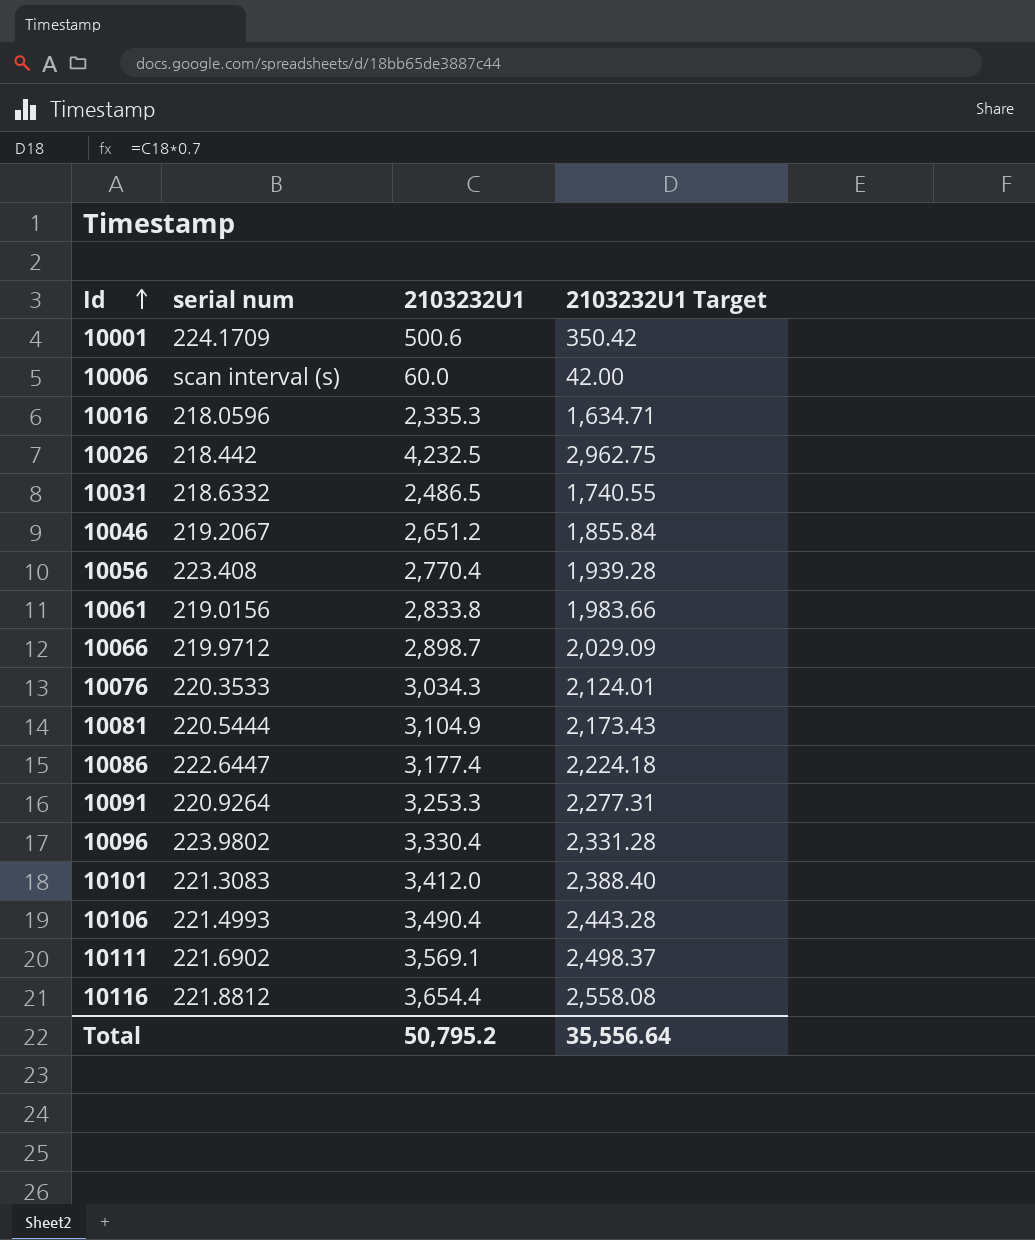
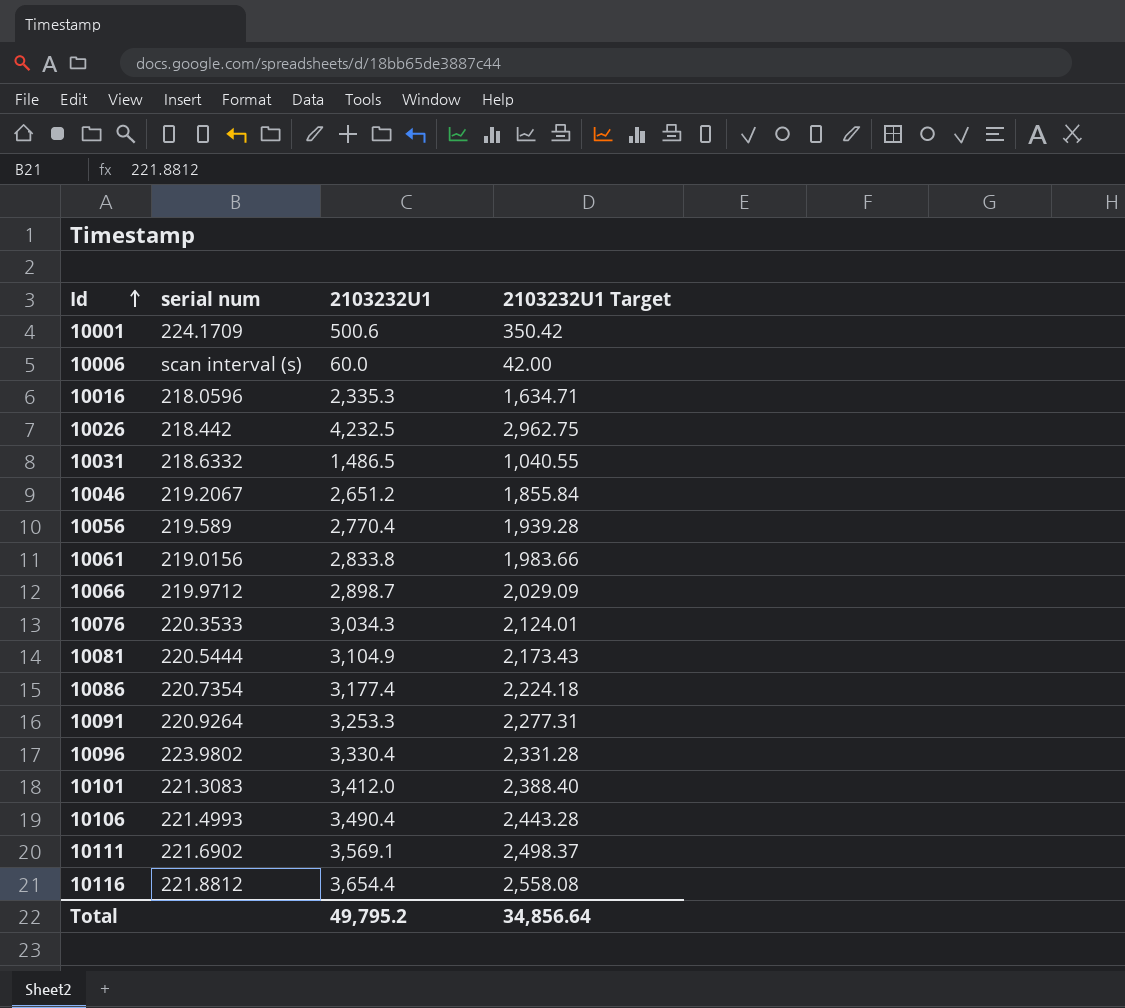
10031 | 2103232U1: 2,486.5 -> 1,486.5
10031 | 2103232U1 Target: 1,740.55 -> 1,040.55
10056 | serial num: 223.408 -> 219.589
10086 | serial num: 222.6447 -> 220.7354
Total | 2103232U1: 50,795.2 -> 49,795.2
Total | 2103232U1 Target: 35,556.64 -> 34,856.64

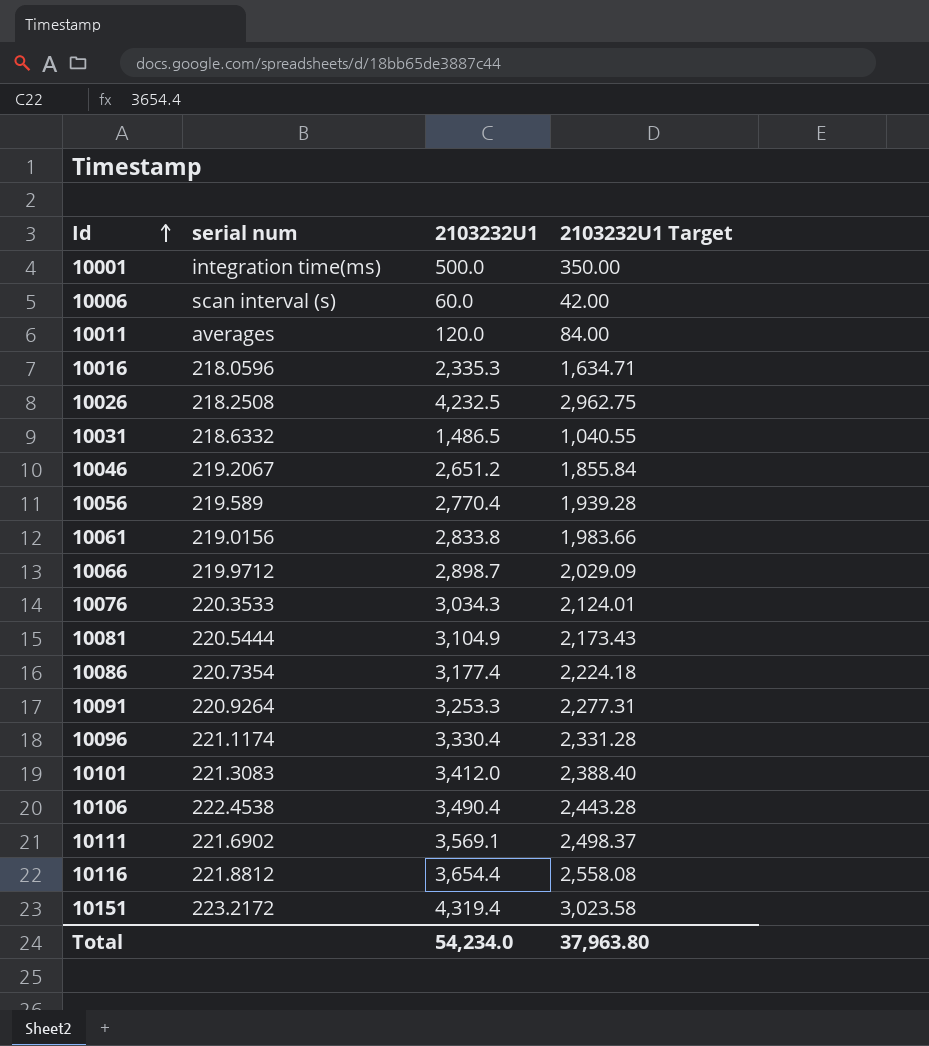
10001 | serial num: 224.1709 -> integration time(ms)
10001 | 2103232U1: 500.6 -> 500.0
10001 | 2103232U1 Target: 350.42 -> 350.00
row 10011: none -> averages | 120.0 | 84.00
10026 | serial num: 218.442 -> 218.2508
10096 | serial num: 223.9802 -> 221.1174
10106 | serial num: 221.4993 -> 222.4538
row 10151: none -> 223.2172 | 4,319.4 | 3,023.58
Total | 2103232U1: 49,795.2 -> 54,234.0
Total | 2103232U1 Target: 34,856.64 -> 37,963.80

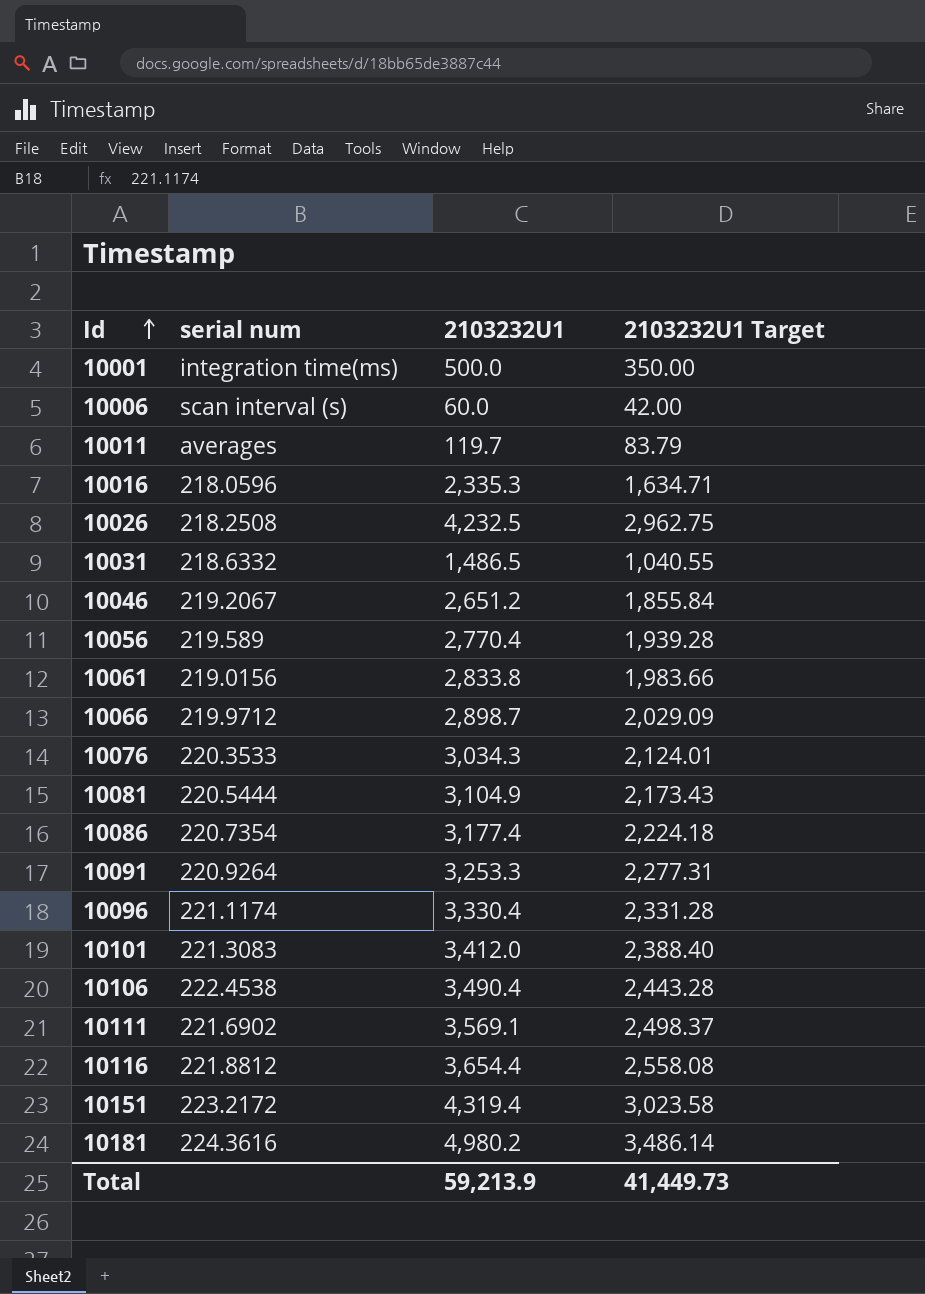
10011 | 2103232U1: 120.0 -> 119.7
10011 | 2103232U1 Target: 84.00 -> 83.79
row 10181: none -> 224.3616 | 4,980.2 | 3,486.14
Total | 2103232U1: 54,234.0 -> 59,213.9
Total | 2103232U1 Target: 37,963.80 -> 41,449.73

